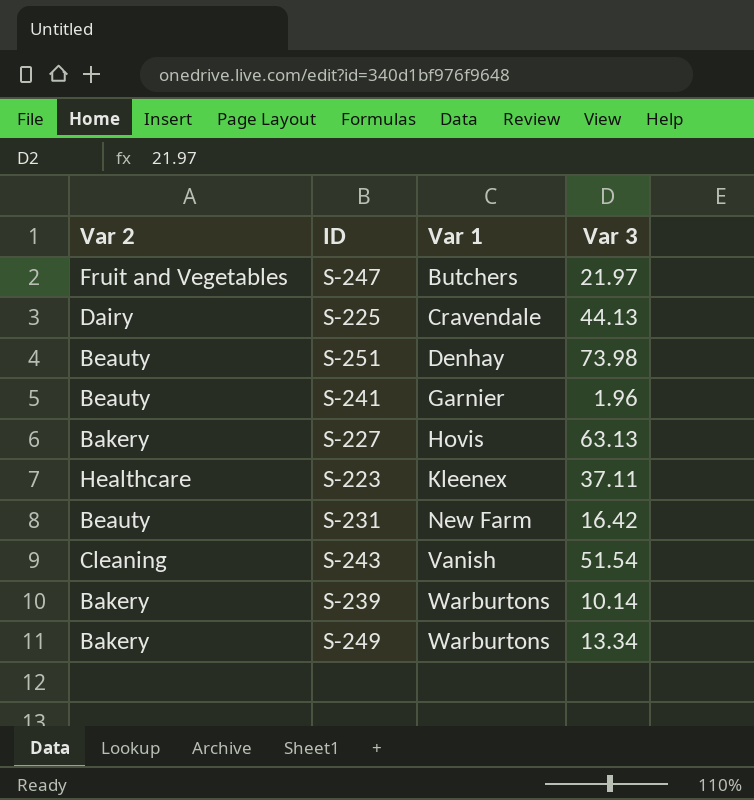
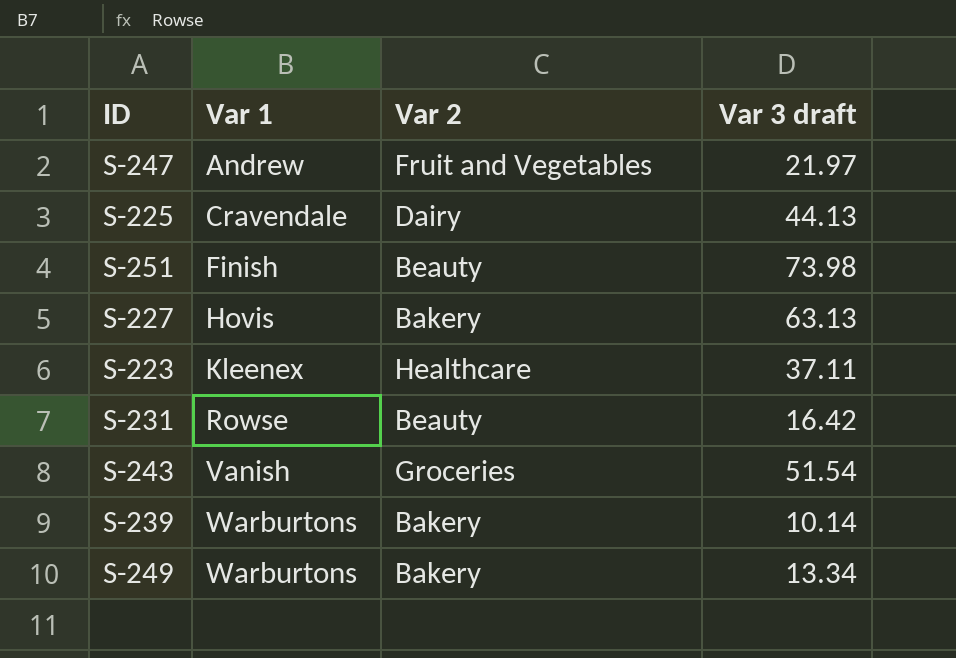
column Var 2 | position: 1 -> 3
column name: Var 3 -> Var 3 draft
row S-241: Beauty | Garnier | 1.96 -> none
S-247 | Var 1: Butchers -> Andrew
S-251 | Var 1: Denhay -> Finish
S-231 | Var 1: New Farm -> Rowse
S-243 | Var 2: Cleaning -> Groceries

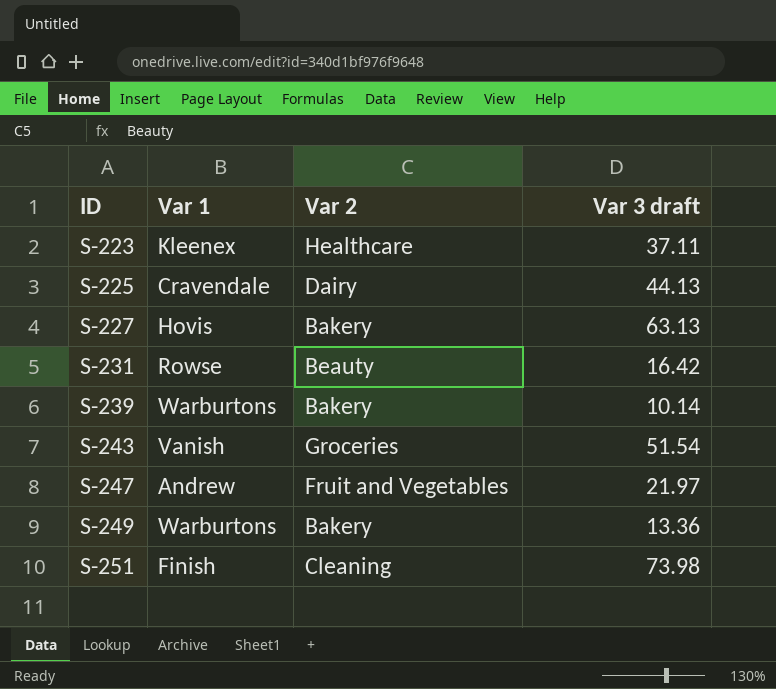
row order: Var 1 ascending -> ID ascending
S-249 | Var 3 draft: 13.34 -> 13.36
S-251 | Var 2: Beauty -> Cleaning

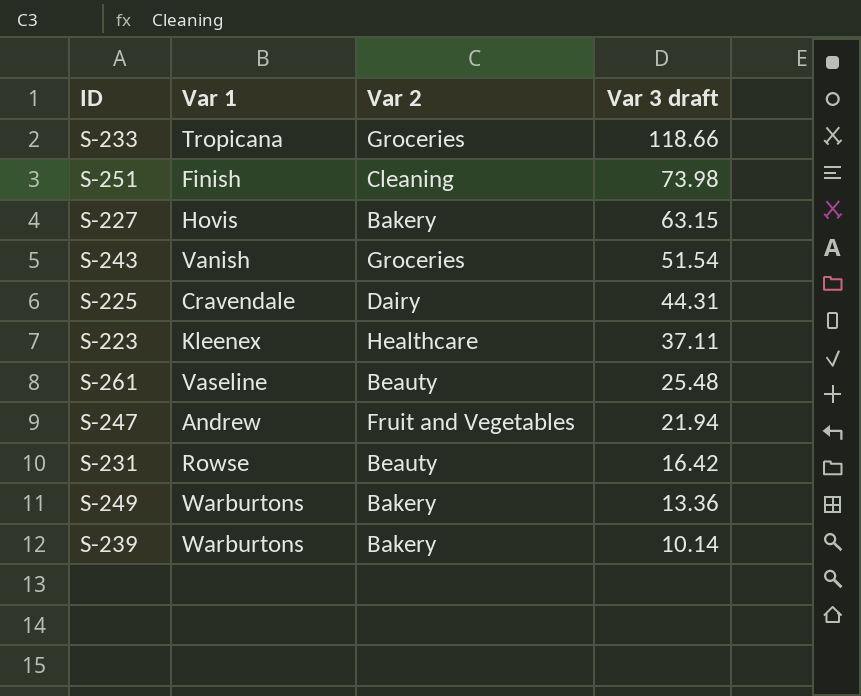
row order: ID ascending -> Var 3 draft descending
row S-233: none -> Tropicana | Groceries | 118.66
S-227 | Var 3 draft: 63.13 -> 63.15
S-225 | Var 3 draft: 44.13 -> 44.31
row S-261: none -> Vaseline | Beauty | 25.48
S-247 | Var 3 draft: 21.97 -> 21.94

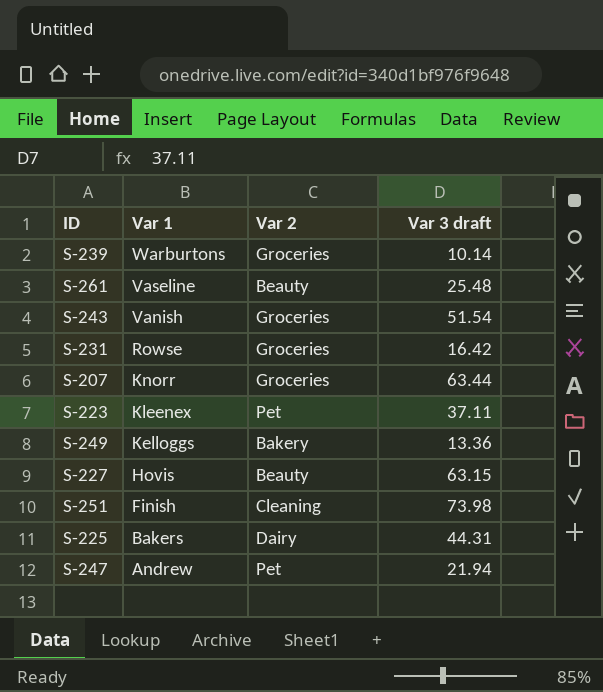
row order: Var 3 draft descending -> Var 1 descending
row S-233: Tropicana | Groceries | 118.66 -> none
S-239 | Var 2: Bakery -> Groceries
S-231 | Var 2: Beauty -> Groceries
row S-207: none -> Knorr | Groceries | 63.44
S-223 | Var 2: Healthcare -> Pet
S-249 | Var 1: Warburtons -> Kelloggs
S-227 | Var 2: Bakery -> Beauty
S-225 | Var 1: Cravendale -> Bakers
S-247 | Var 2: Fruit and Vegetables -> Pet

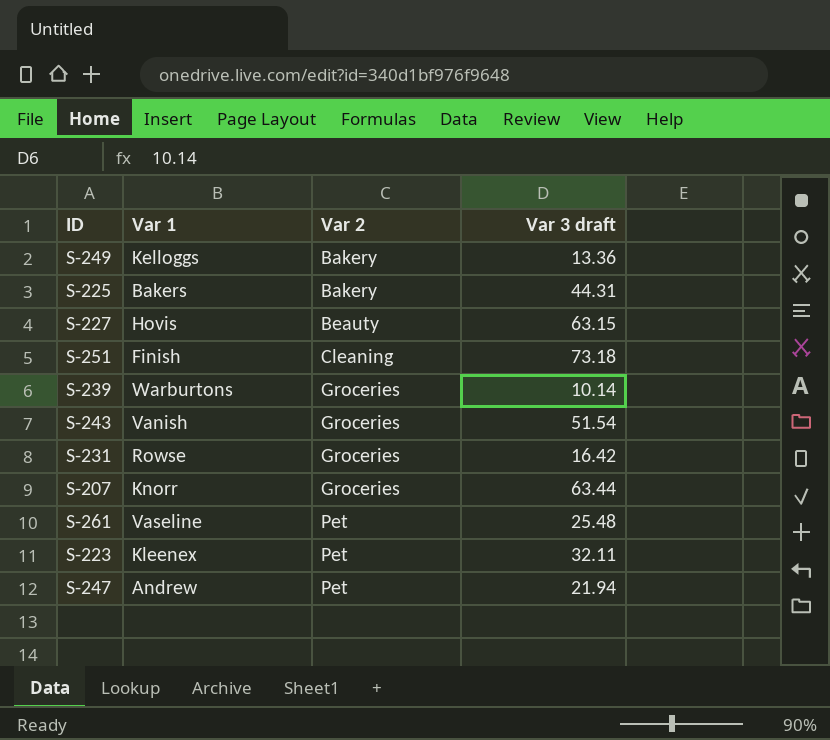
row order: Var 1 descending -> Var 2 ascending
S-225 | Var 2: Dairy -> Bakery
S-251 | Var 3 draft: 73.98 -> 73.18
S-261 | Var 2: Beauty -> Pet
S-223 | Var 3 draft: 37.11 -> 32.11

